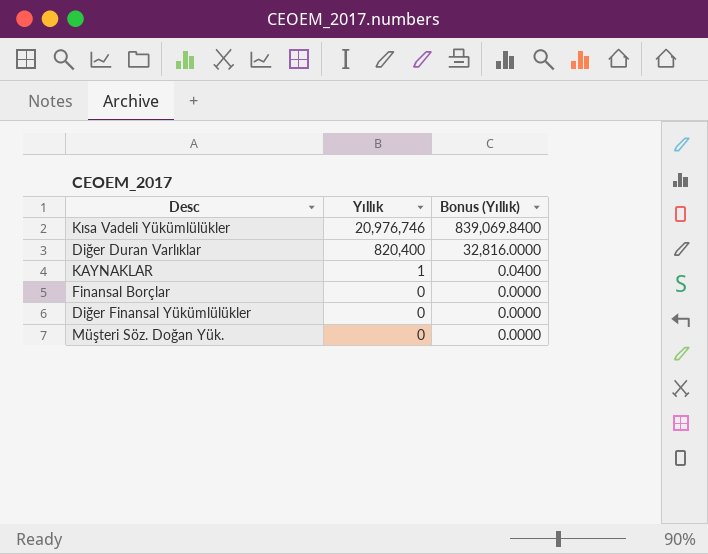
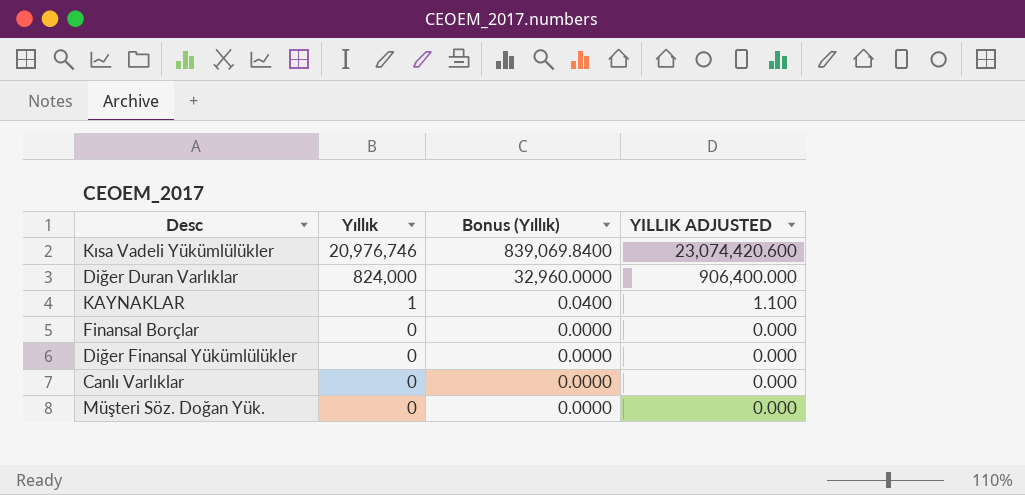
column YILLIK ADJUSTED | formula: none -> [Yıllık] * 1.1
Diğer Duran Varlıklar | Yıllık: 820,400 -> 824,000
Diğer Duran Varlıklar | Bonus (Yıllık): 32,816.0000 -> 32,960.0000
row Canlı Varlıklar: none -> 0 | 0.0000 | 0.000

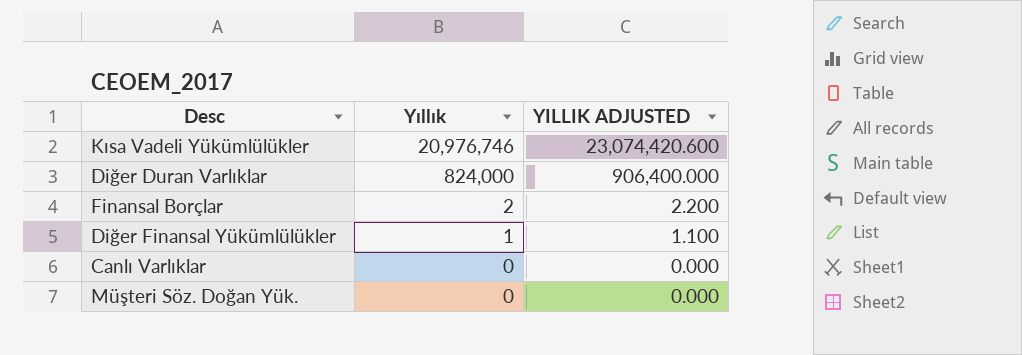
column Bonus (Yıllık) | formula: [Yıllık] * 0.04 -> none
row KAYNAKLAR: 1 | 0.0400 | 1.100 -> none
Finansal Borçlar | Yıllık: 0 -> 2
Finansal Borçlar | YILLIK ADJUSTED: 0.000 -> 2.200
Diğer Finansal Yükümlülükler | Yıllık: 0 -> 1
Diğer Finansal Yükümlülükler | YILLIK ADJUSTED: 0.000 -> 1.100

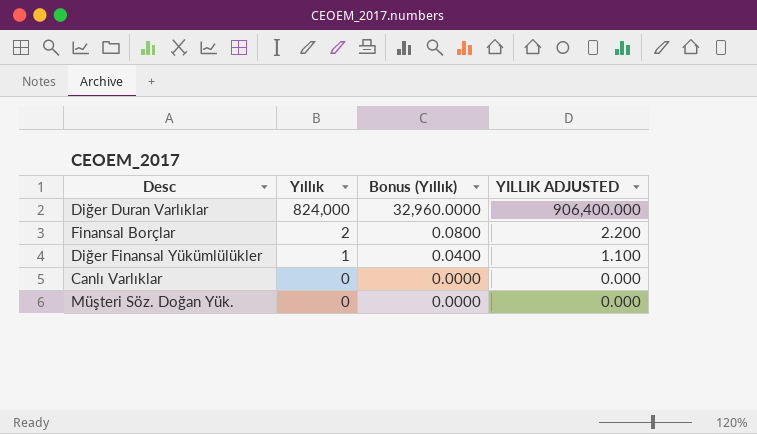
column Bonus (Yıllık) | formula: none -> [Yıllık] * 0.04
row Kısa Vadeli Yükümlülükler: 20,976,746 | 23,074,420.600 -> none

